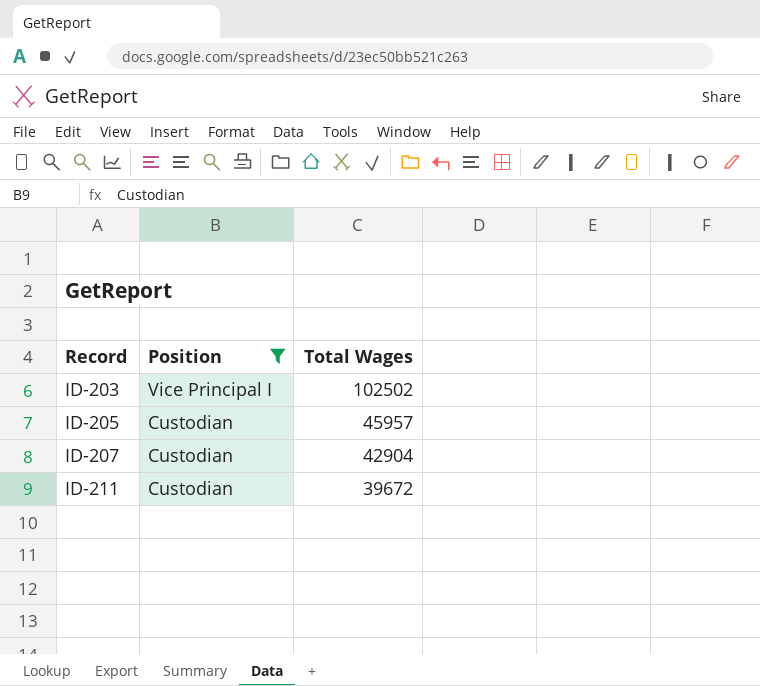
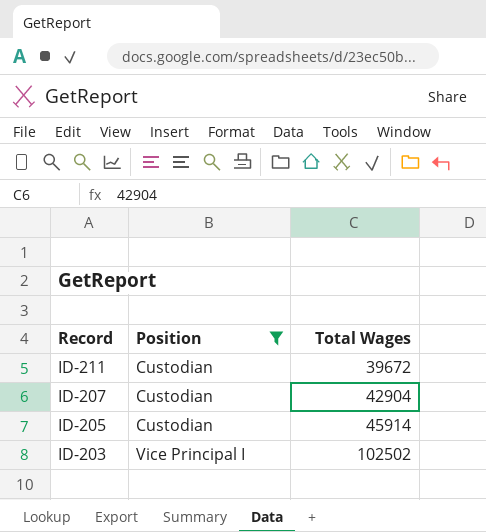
row order: Record ascending -> Record descending
ID-205 | Total Wages: 45957 -> 45914

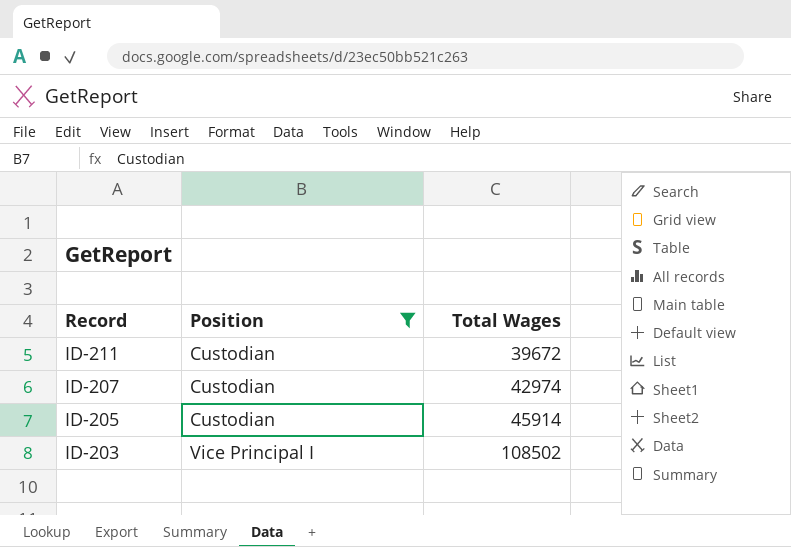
ID-207 | Total Wages: 42904 -> 42974
ID-203 | Total Wages: 102502 -> 108502

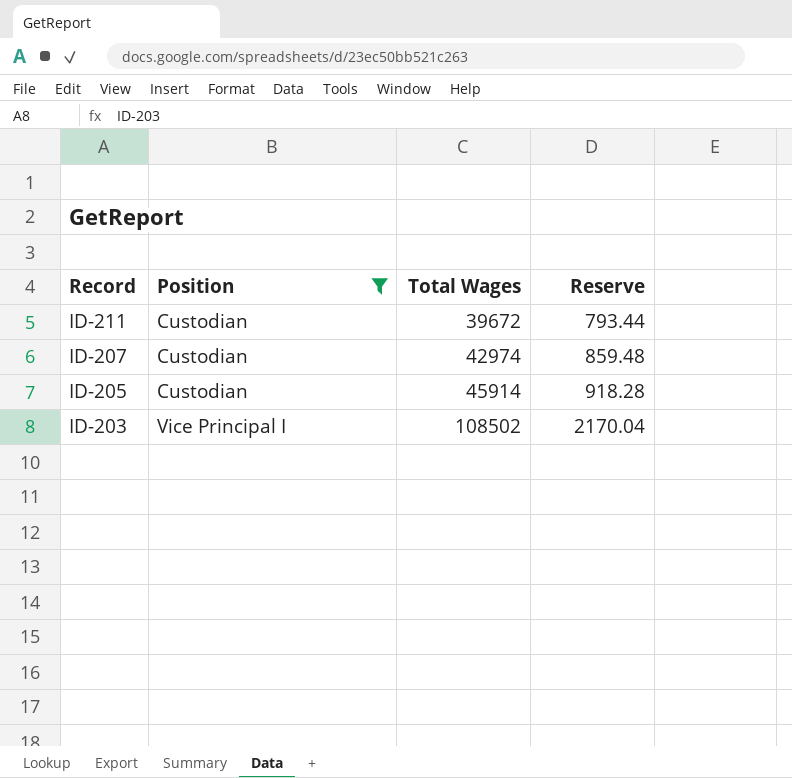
column Reserve | formula: none -> [Total Wages] * 0.02

